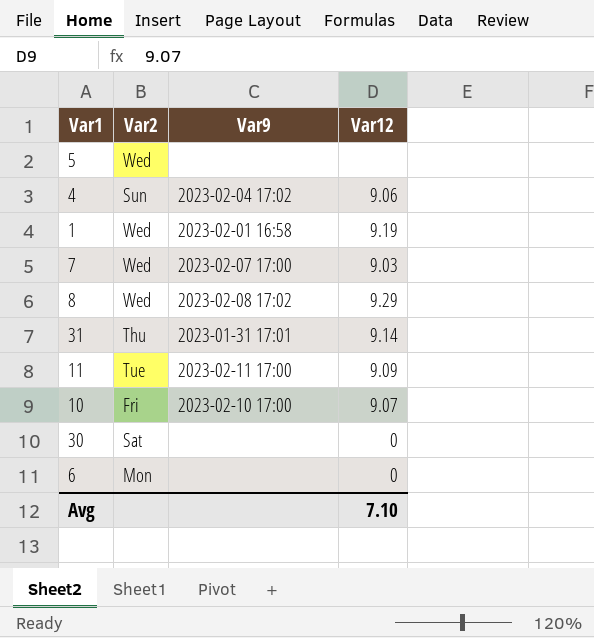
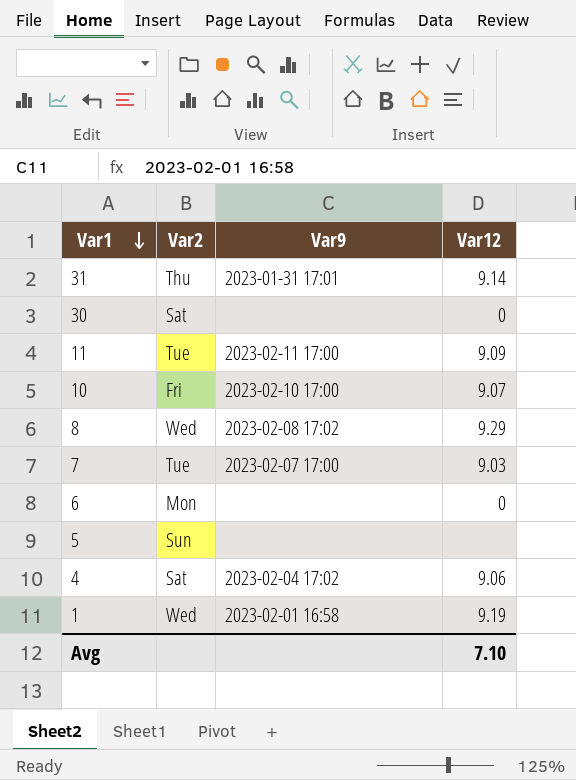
row order: none -> Var1 descending
7 | Var2: Wed -> Tue
5 | Var2: Wed -> Sun
4 | Var2: Sun -> Sat

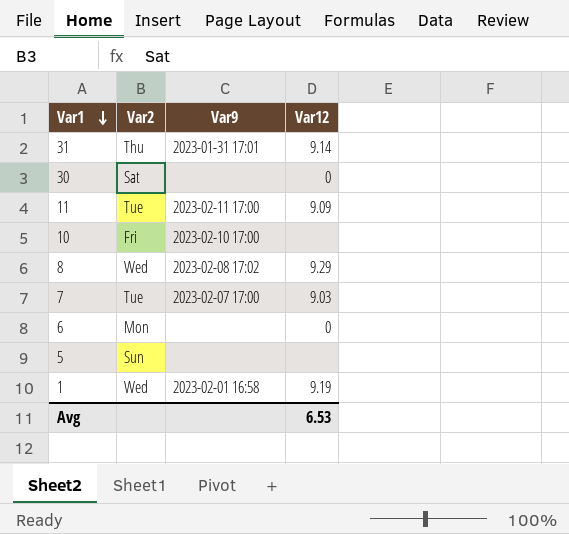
row 4: Sat | 2023-02-04 17:02 | 9.06 -> none
10 | Var12: 9.07 -> none
Avg | Var12: 7.10 -> 6.53

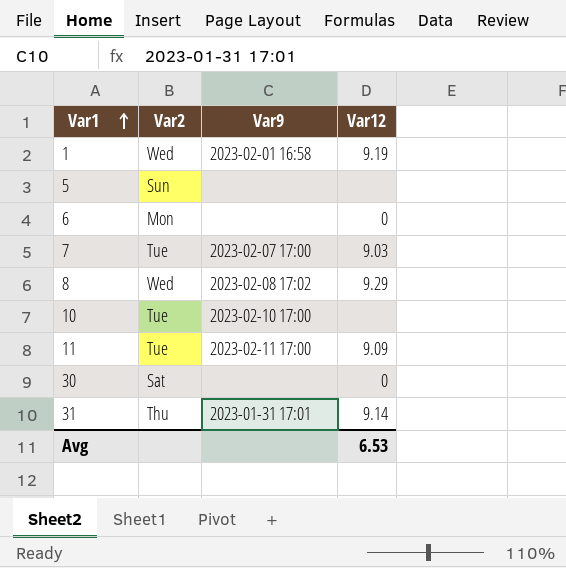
row order: Var1 descending -> Var1 ascending
10 | Var2: Fri -> Tue

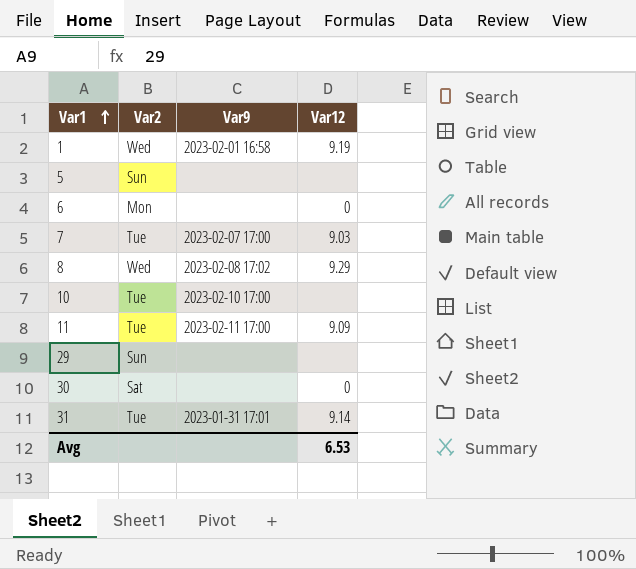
row 29: none -> Sun | none | none
31 | Var2: Thu -> Tue

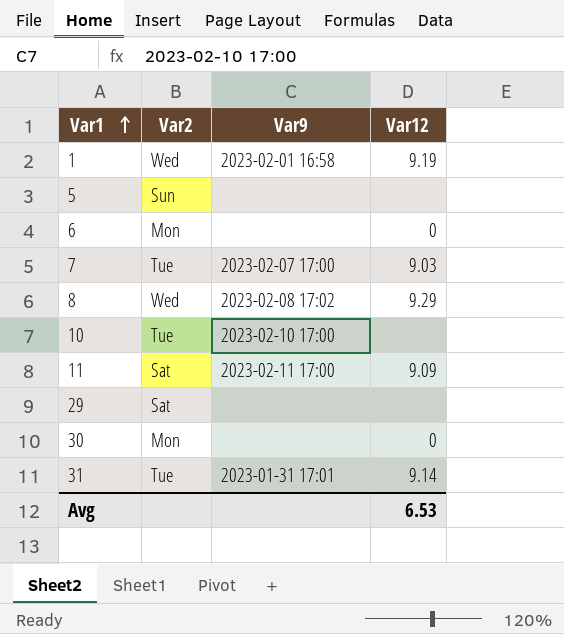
11 | Var2: Tue -> Sat
29 | Var2: Sun -> Sat
30 | Var2: Sat -> Mon

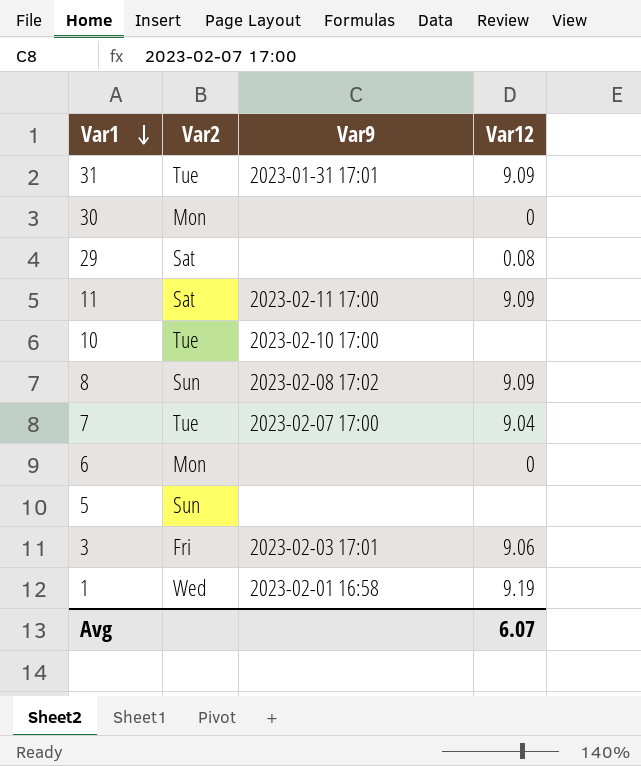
row order: Var1 ascending -> Var1 descending
31 | Var12: 9.14 -> 9.09
29 | Var12: none -> 0.08
8 | Var2: Wed -> Sun
8 | Var12: 9.29 -> 9.09
7 | Var12: 9.03 -> 9.04
row 3: none -> Fri | 2023-02-03 17:01 | 9.06
Avg | Var12: 6.53 -> 6.07

